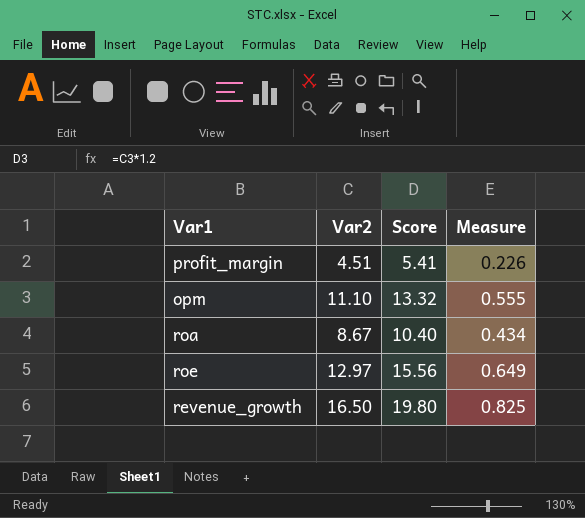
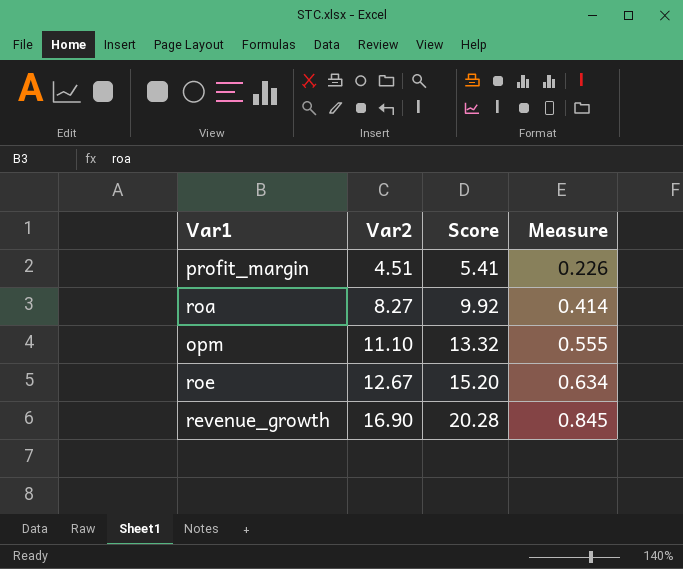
row order: none -> Var2 ascending
roa | Var2: 8.67 -> 8.27
roa | Score: 10.40 -> 9.92
roa | Measure: 0.434 -> 0.414
roe | Var2: 12.97 -> 12.67
roe | Score: 15.56 -> 15.20
roe | Measure: 0.649 -> 0.634
revenue_growth | Var2: 16.50 -> 16.90
revenue_growth | Score: 19.80 -> 20.28
revenue_growth | Measure: 0.825 -> 0.845

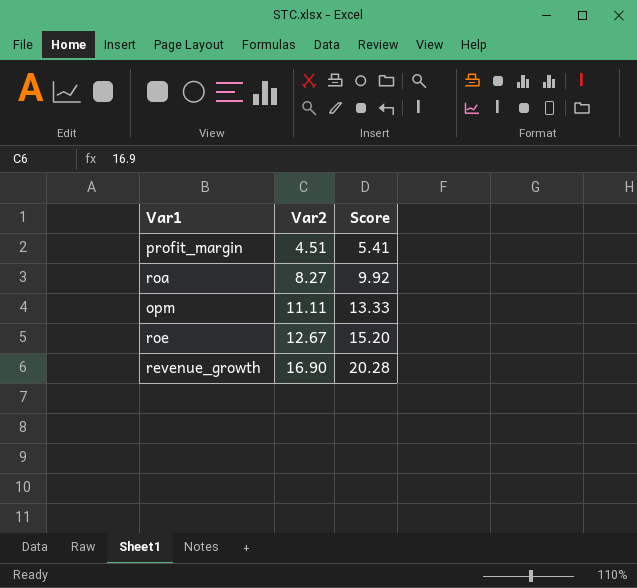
column Measure | formula: [Var2] * 0.05 -> none
opm | Var2: 11.10 -> 11.11
opm | Score: 13.32 -> 13.33

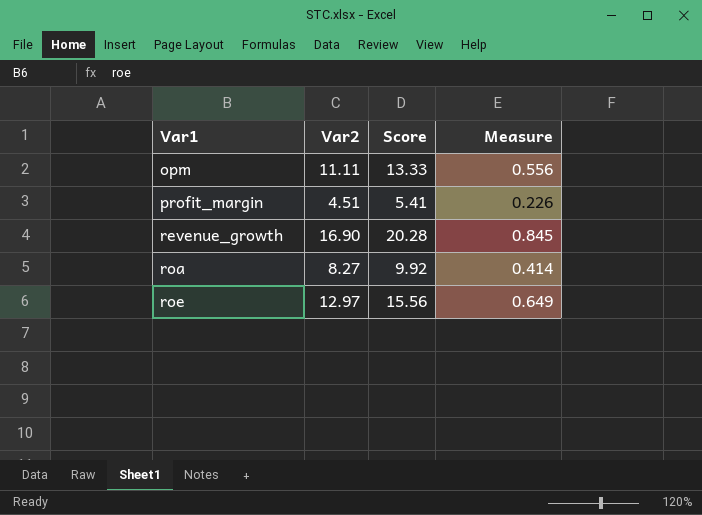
row order: Var2 ascending -> Var1 ascending
column Measure | formula: none -> [Var2] * 0.05
roe | Var2: 12.67 -> 12.97
roe | Score: 15.20 -> 15.56

